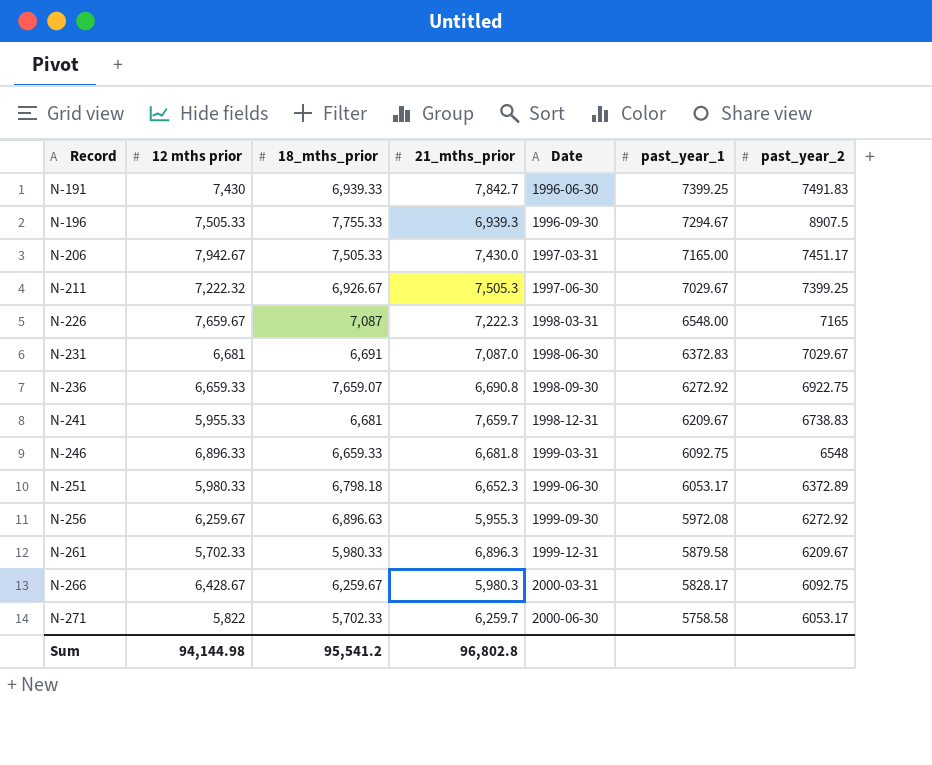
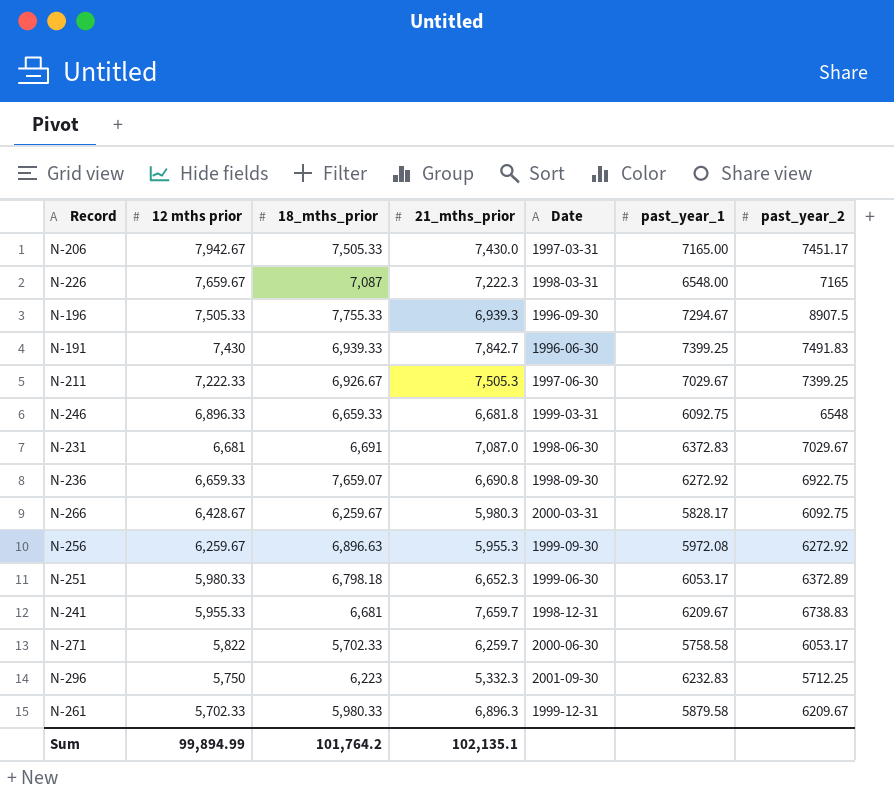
row order: Record ascending -> 12 mths prior descending
N-211 | 12 mths prior: 7,222.32 -> 7,222.33
row N-296: none -> 5,750 | 6,223 | 5,332.3 | 2001-09-30 | 6232.83 | 5712.25
Sum | 12 mths prior: 94,144.98 -> 99,894.99
Sum | 18_mths_prior: 95,541.2 -> 101,764.2
Sum | 21_mths_prior: 96,802.8 -> 102,135.1

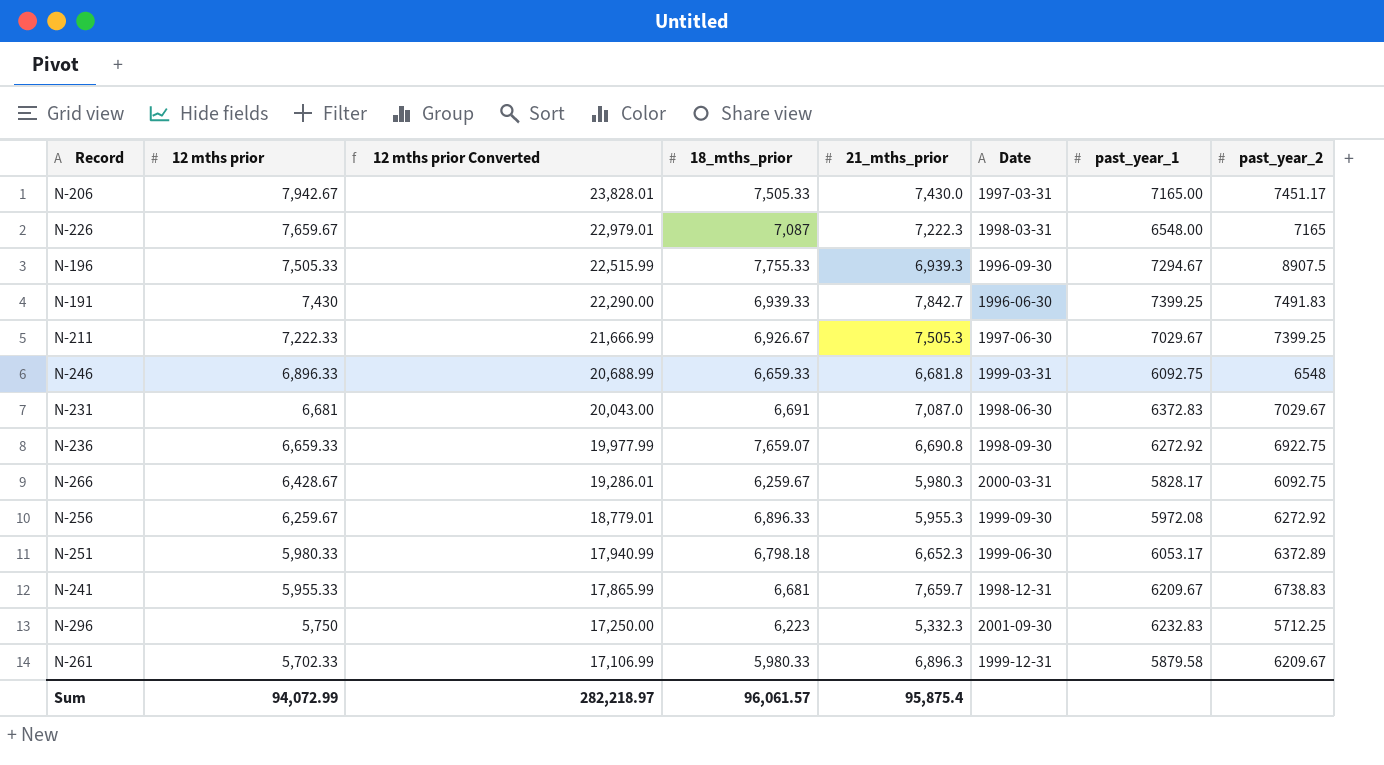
column 12 mths prior Converted | formula: none -> [12 mths prior] * 3
row N-271: 5,822 | 5,702.33 | 6,259.7 | 2000-06-30 | 5758.58 | 6053.17 -> none
N-256 | 18_mths_prior: 6,896.63 -> 6,896.33
Sum | 12 mths prior: 99,894.99 -> 94,072.99
Sum | 18_mths_prior: 101,764.2 -> 96,061.57
Sum | 21_mths_prior: 102,135.1 -> 95,875.4

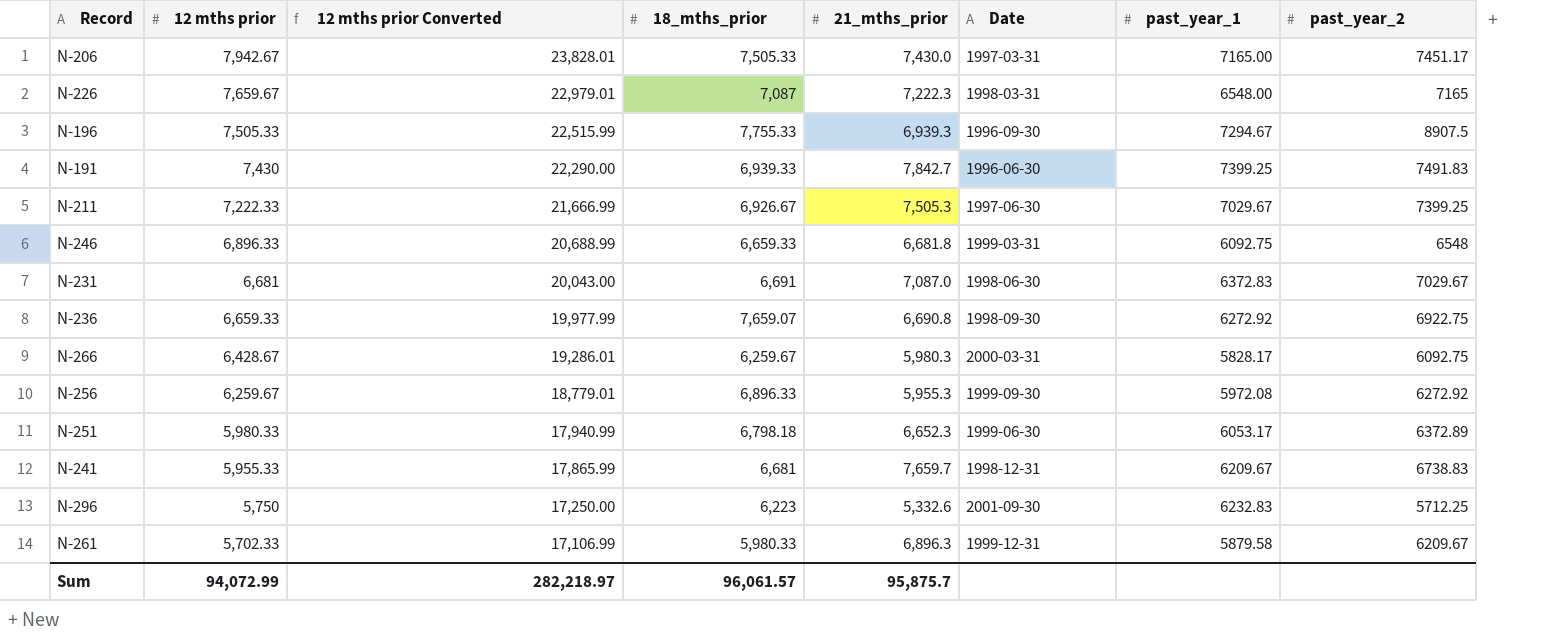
N-296 | 21_mths_prior: 5,332.3 -> 5,332.6
Sum | 21_mths_prior: 95,875.4 -> 95,875.7

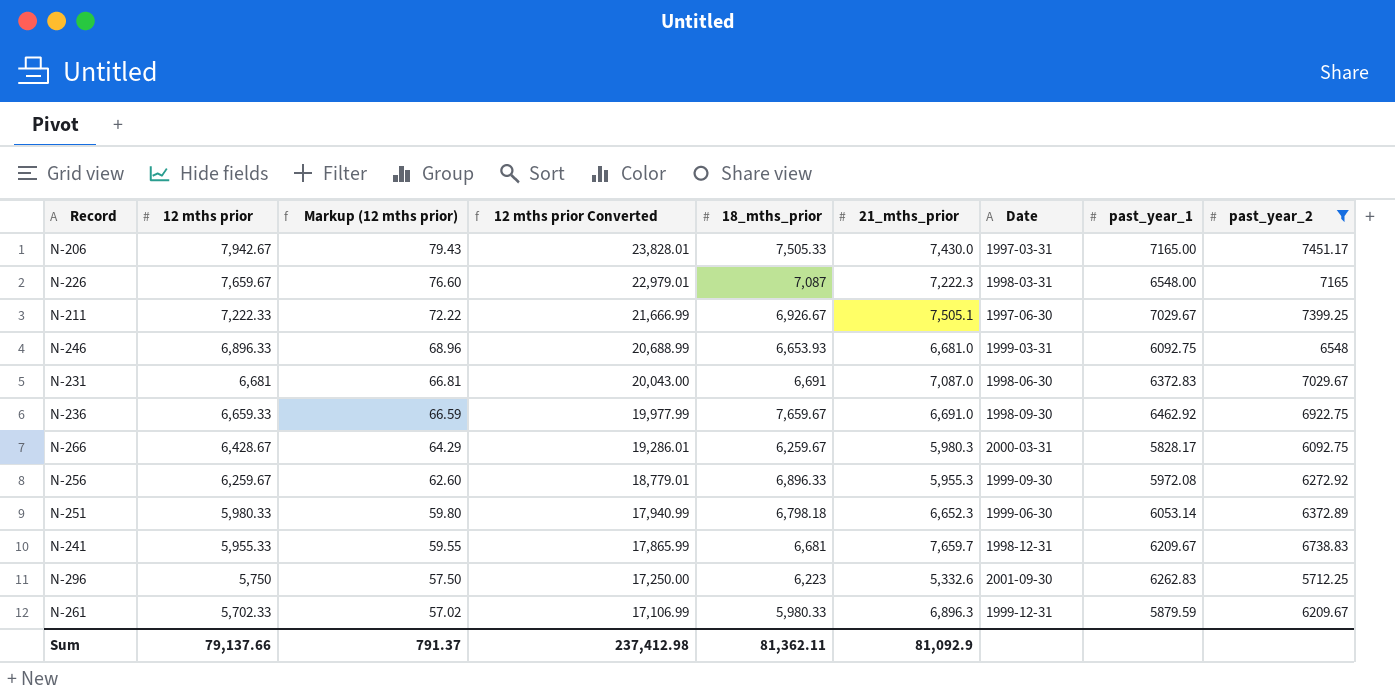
filter: none -> past_year_2 <= 7451.17
column Markup (12 mths prior) | formula: none -> [12 mths prior] * 0.01
N-211 | 21_mths_prior: 7,505.3 -> 7,505.1
N-246 | 18_mths_prior: 6,659.33 -> 6,653.93
N-246 | 21_mths_prior: 6,681.8 -> 6,681.0
N-236 | 18_mths_prior: 7,659.07 -> 7,659.67
N-236 | 21_mths_prior: 6,690.8 -> 6,691.0
N-236 | past_year_1: 6272.92 -> 6462.92
N-251 | past_year_1: 6053.17 -> 6053.14
N-296 | past_year_1: 6232.83 -> 6262.83
N-261 | past_year_1: 5879.58 -> 5879.59
Sum | 12 mths prior: 94,072.99 -> 79,137.66
Sum | 12 mths prior Converted: 282,218.97 -> 237,412.98
Sum | 18_mths_prior: 96,061.57 -> 81,362.11
Sum | 21_mths_prior: 95,875.7 -> 81,092.9

